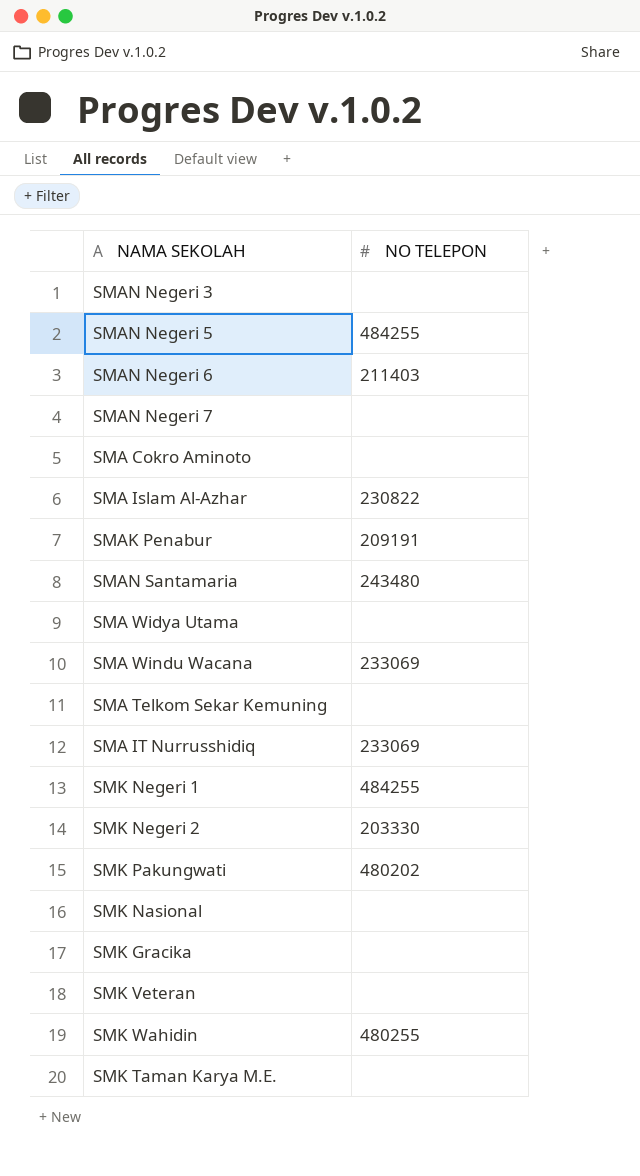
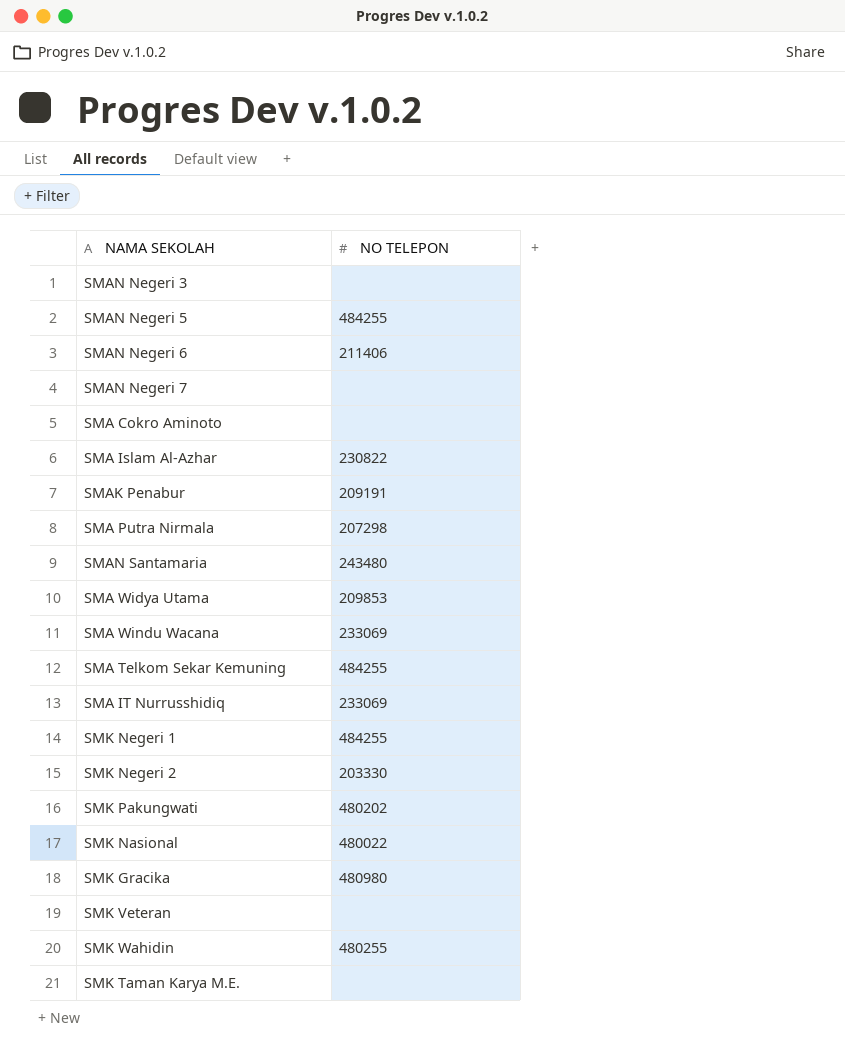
SMAN Negeri 6 | NO TELEPON: 211403 -> 211406
row SMA Putra Nirmala: none -> 207298
SMA Widya Utama | NO TELEPON: none -> 209853
SMA Telkom Sekar Kemuning | NO TELEPON: none -> 484255
SMK Nasional | NO TELEPON: none -> 480022
SMK Gracika | NO TELEPON: none -> 480980

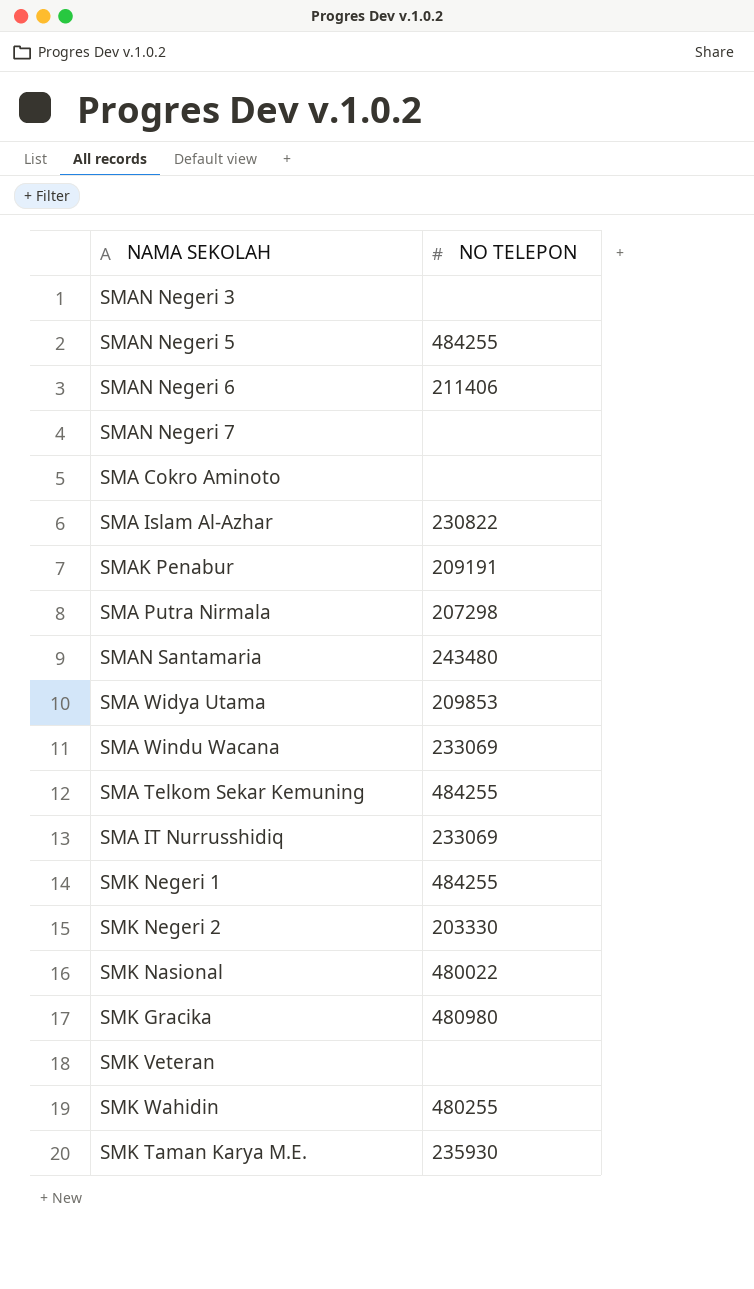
row SMK Pakungwati: 480202 -> none
SMK Taman Karya M.E. | NO TELEPON: none -> 235930

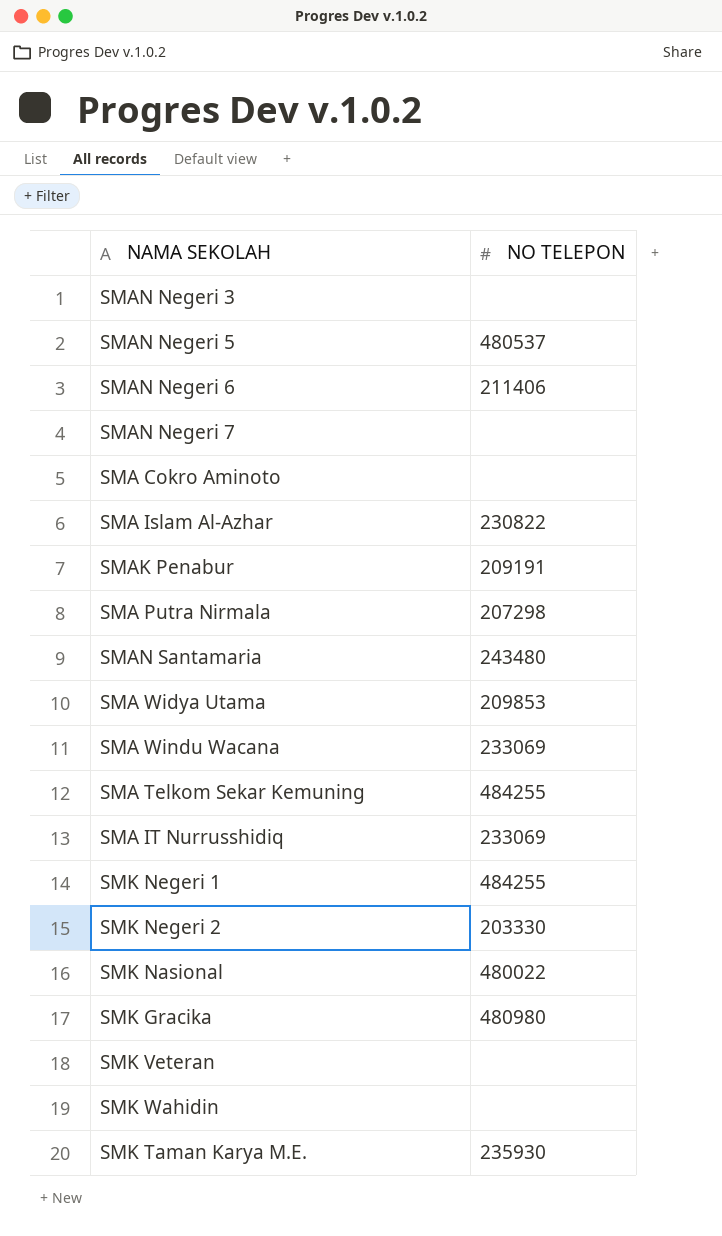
SMAN Negeri 5 | NO TELEPON: 484255 -> 480537
SMK Wahidin | NO TELEPON: 480255 -> none

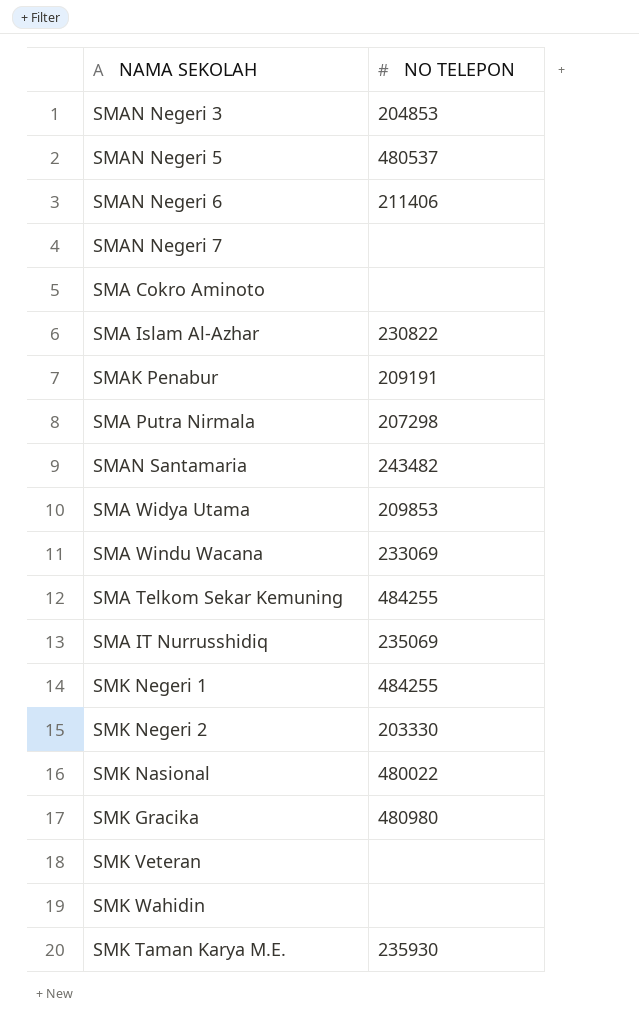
SMAN Negeri 3 | NO TELEPON: none -> 204853
SMAN Santamaria | NO TELEPON: 243480 -> 243482
SMA IT Nurrusshidiq | NO TELEPON: 233069 -> 235069

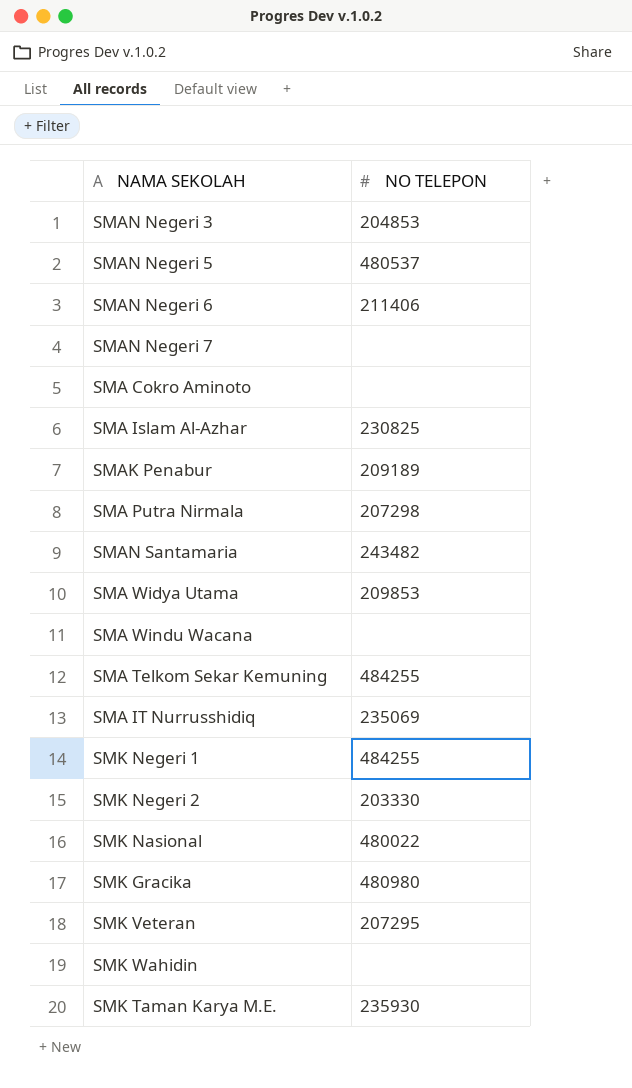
SMA Islam Al-Azhar | NO TELEPON: 230822 -> 230825
SMAK Penabur | NO TELEPON: 209191 -> 209189
SMA Windu Wacana | NO TELEPON: 233069 -> none
SMK Veteran | NO TELEPON: none -> 207295

